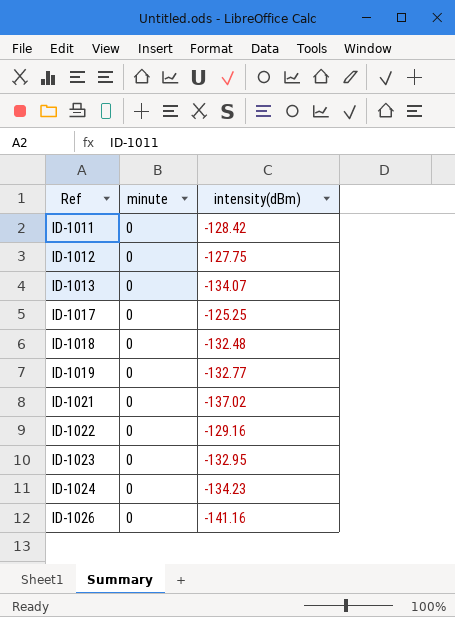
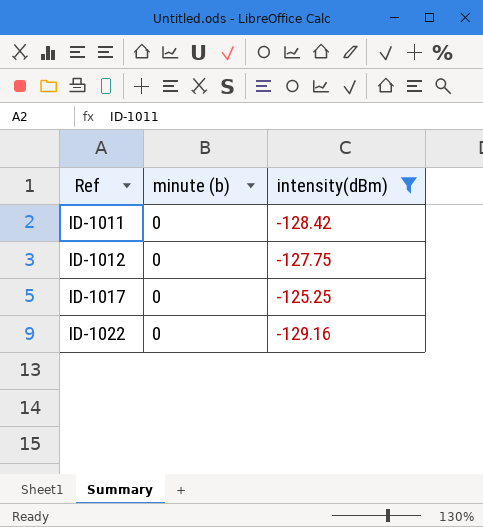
filter: none -> intensity(dBm) >= -129.16
column name: minute -> minute (b)

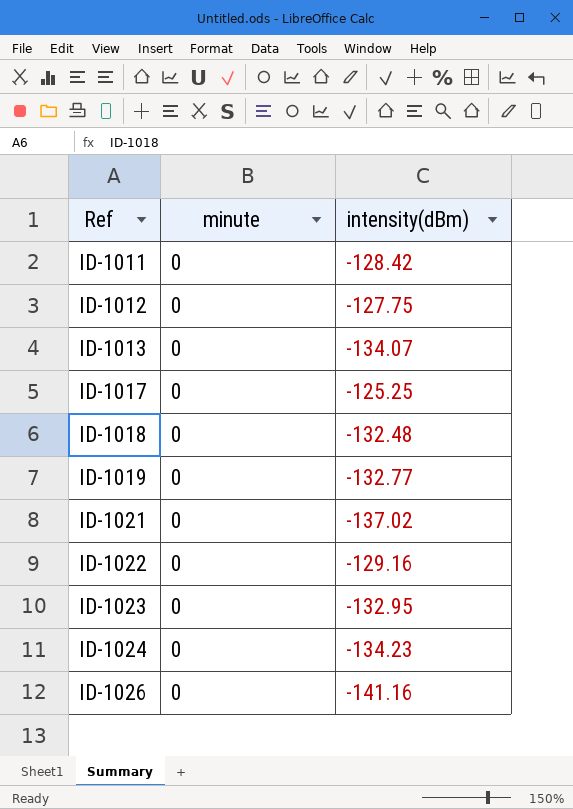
filter: intensity(dBm) >= -129.16 -> none
column name: minute (b) -> minute

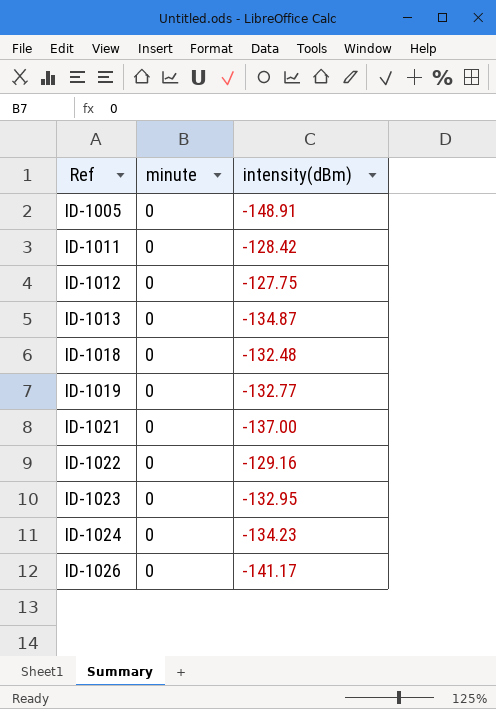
row ID-1017: 0 | -125.25 -> none
row ID-1005: none -> 0 | -148.91
ID-1013 | intensity(dBm): -134.07 -> -134.87
ID-1021 | intensity(dBm): -137.02 -> -137.00
ID-1026 | intensity(dBm): -141.16 -> -141.17

